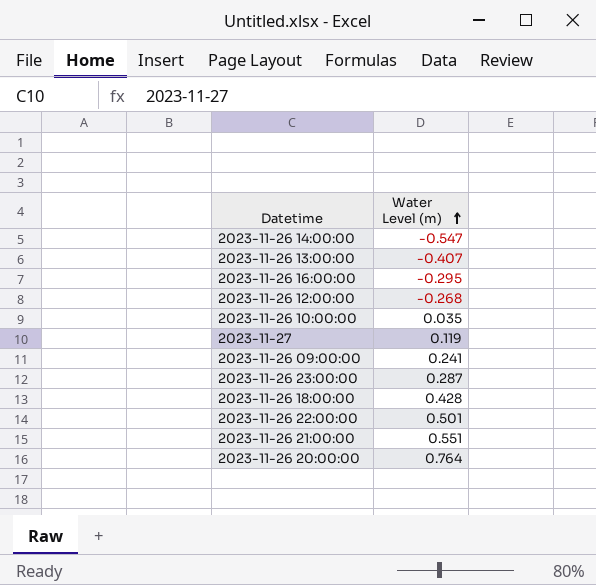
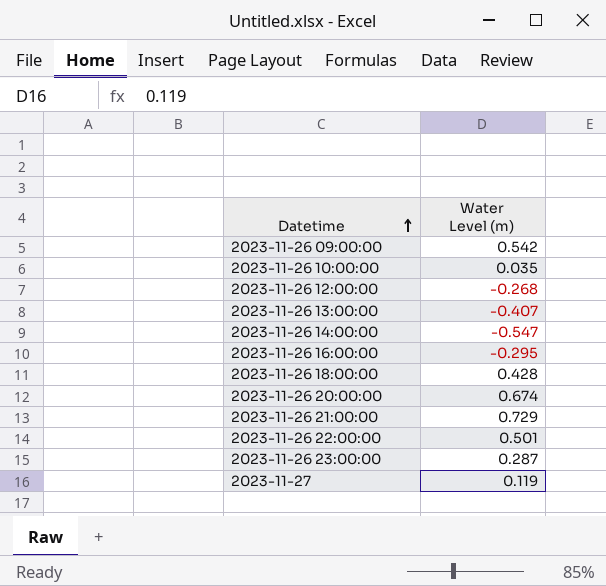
row order: Water Level (m) ascending -> Datetime ascending
2023-11-26 09:00:00 | Water Level (m): 0.241 -> 0.542
2023-11-26 20:00:00 | Water Level (m): 0.764 -> 0.674
2023-11-26 21:00:00 | Water Level (m): 0.551 -> 0.729

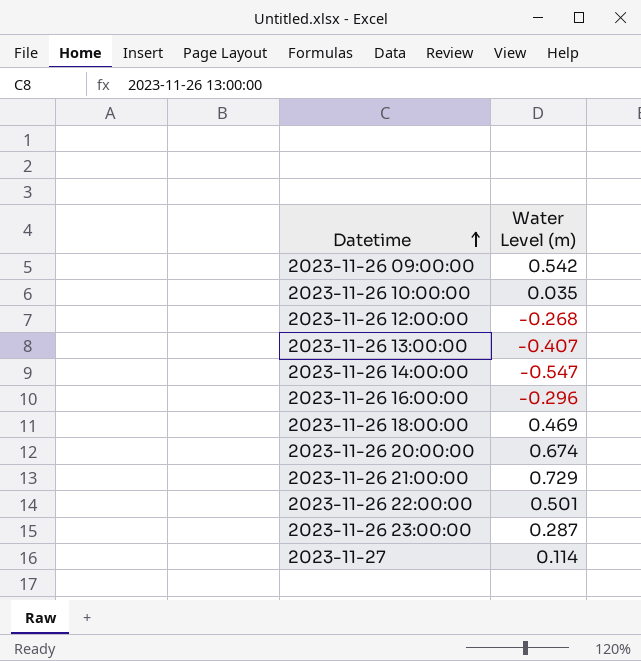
2023-11-26 16:00:00 | Water Level (m): -0.295 -> -0.296
2023-11-26 18:00:00 | Water Level (m): 0.428 -> 0.469
2023-11-27 | Water Level (m): 0.119 -> 0.114

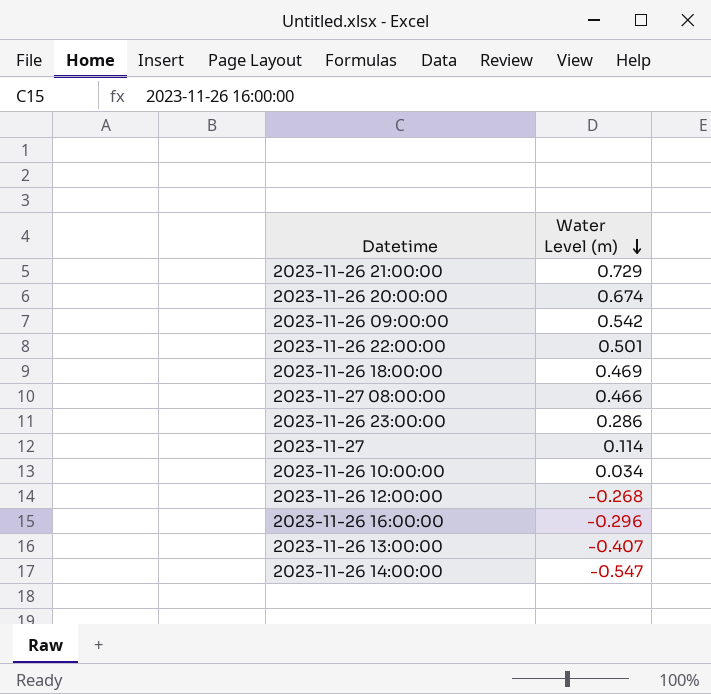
row order: Datetime ascending -> Water Level (m) descending
row 2023-11-27 08:00:00: none -> 0.466
2023-11-26 23:00:00 | Water Level (m): 0.287 -> 0.286
2023-11-26 10:00:00 | Water Level (m): 0.035 -> 0.034

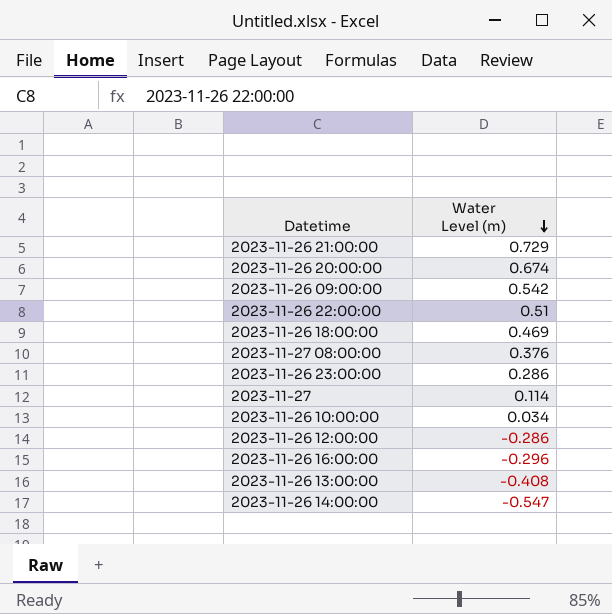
2023-11-26 22:00:00 | Water Level (m): 0.501 -> 0.51
2023-11-27 08:00:00 | Water Level (m): 0.466 -> 0.376
2023-11-26 12:00:00 | Water Level (m): -0.268 -> -0.286
2023-11-26 13:00:00 | Water Level (m): -0.407 -> -0.408

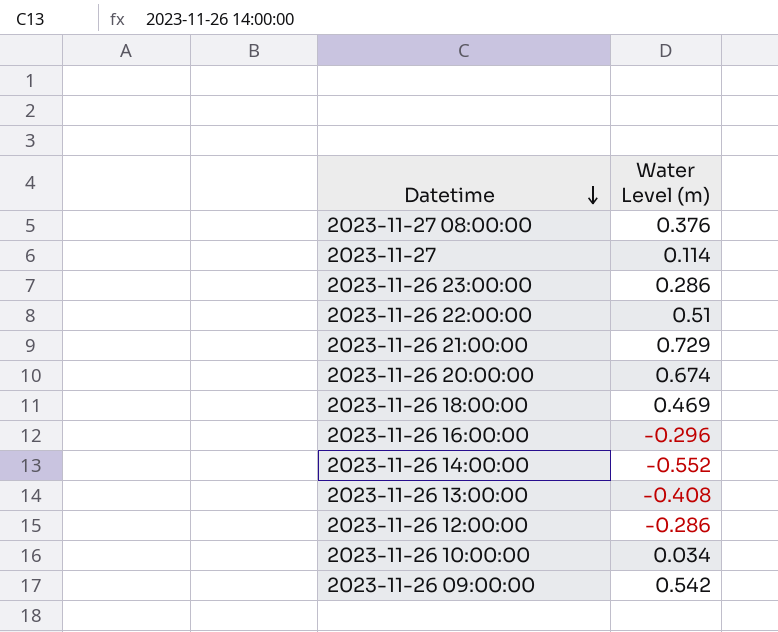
row order: Water Level (m) descending -> Datetime descending
2023-11-26 14:00:00 | Water Level (m): -0.547 -> -0.552

